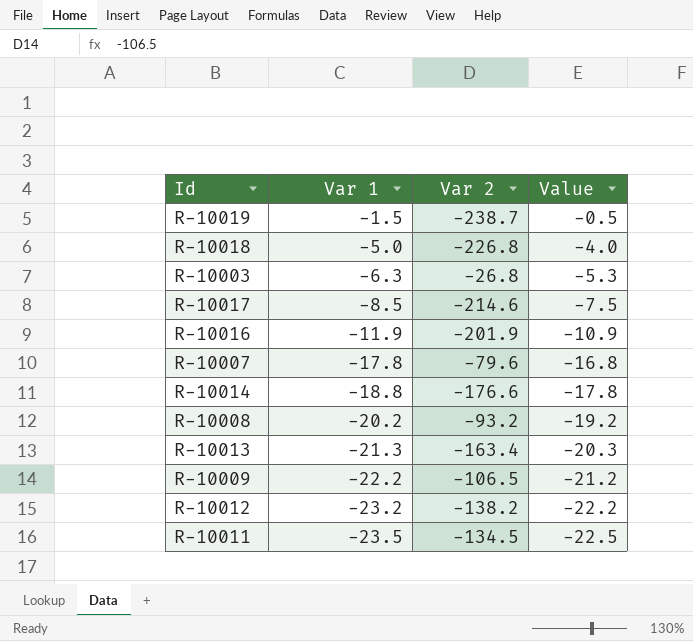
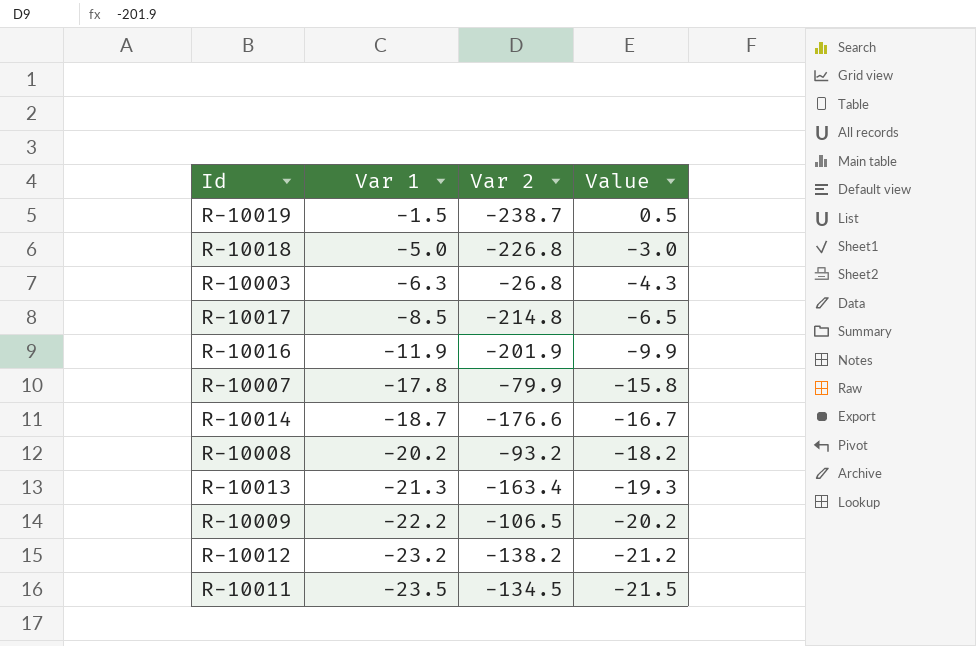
column Value | formula: [Var 1] + 1 -> [Var 1] + 2
R-10017 | Var 2: -214.6 -> -214.8
R-10007 | Var 2: -79.6 -> -79.9
R-10014 | Var 1: -18.8 -> -18.7

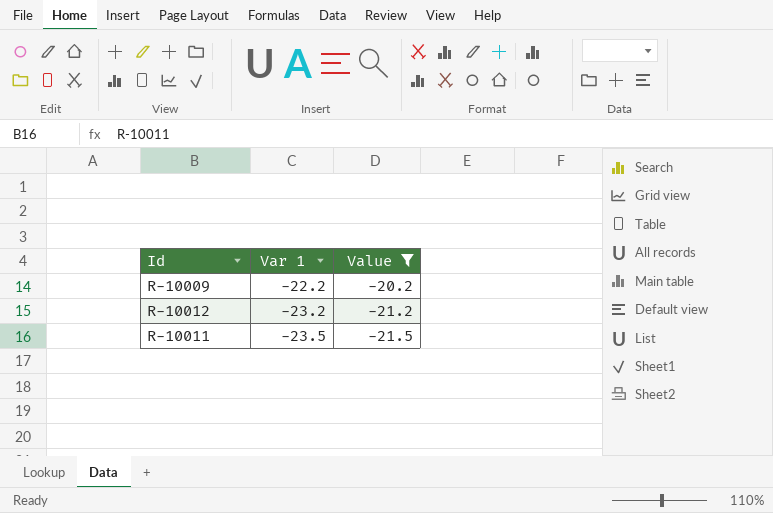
filter: none -> Value <= -20.2
column Var 2 | position: 3 -> none

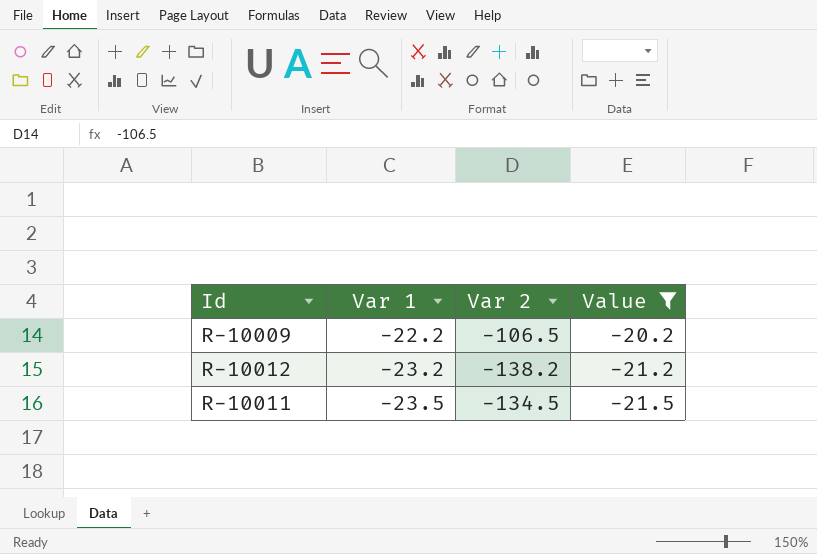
column Var 2 | position: none -> 3

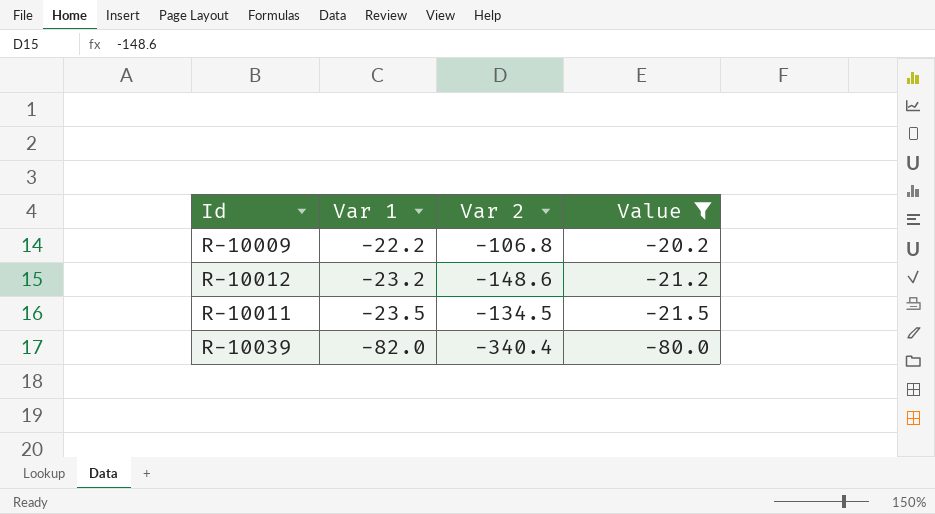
R-10009 | Var 2: -106.5 -> -106.8
R-10012 | Var 2: -138.2 -> -148.6
row R-10039: none -> -82.0 | -340.4 | -80.0

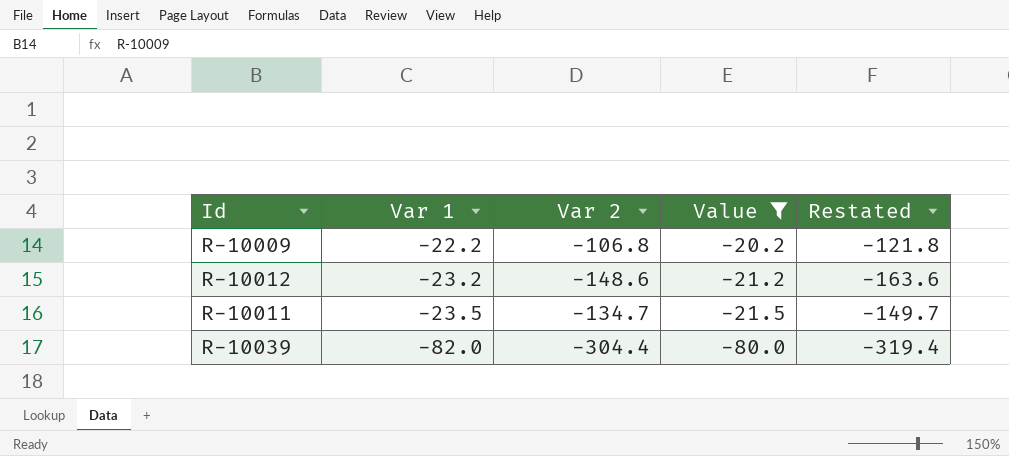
column Restated | formula: none -> [Var 2] - 15
R-10011 | Var 2: -134.5 -> -134.7
R-10039 | Var 2: -340.4 -> -304.4

